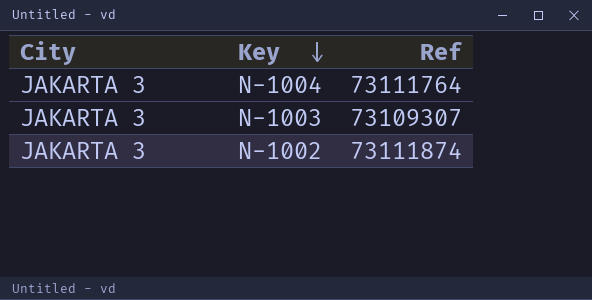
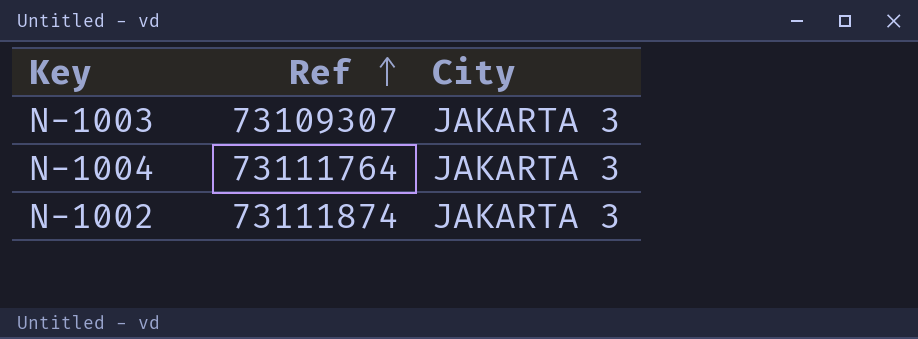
row order: Key descending -> Ref ascending
column City | position: 1 -> 3

